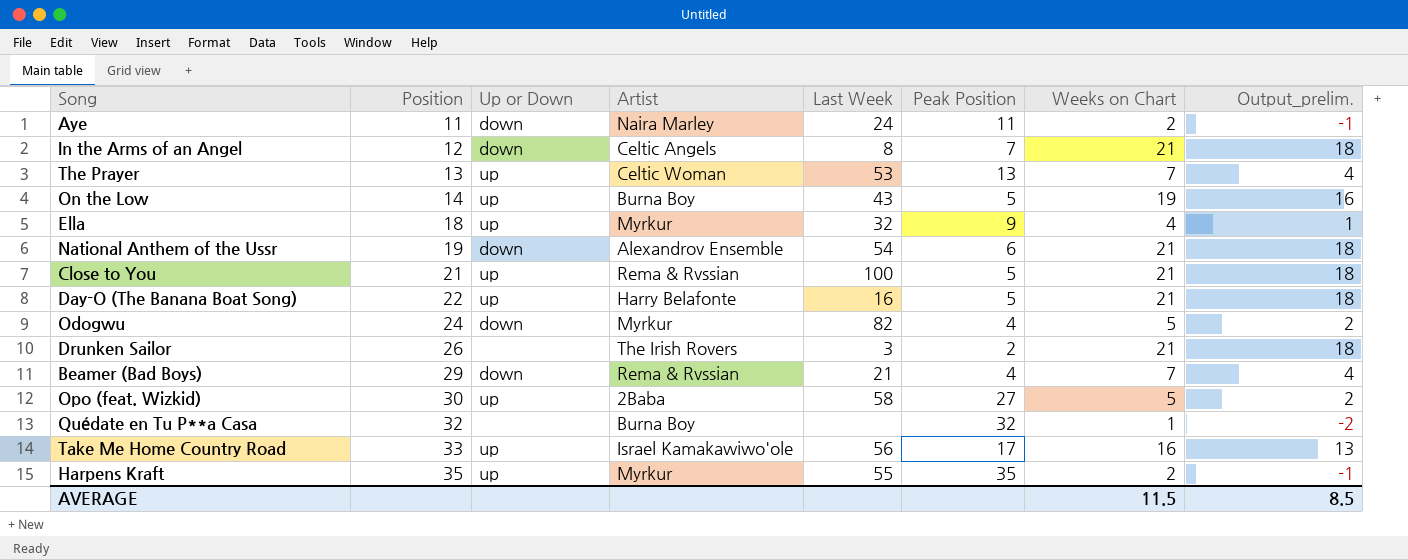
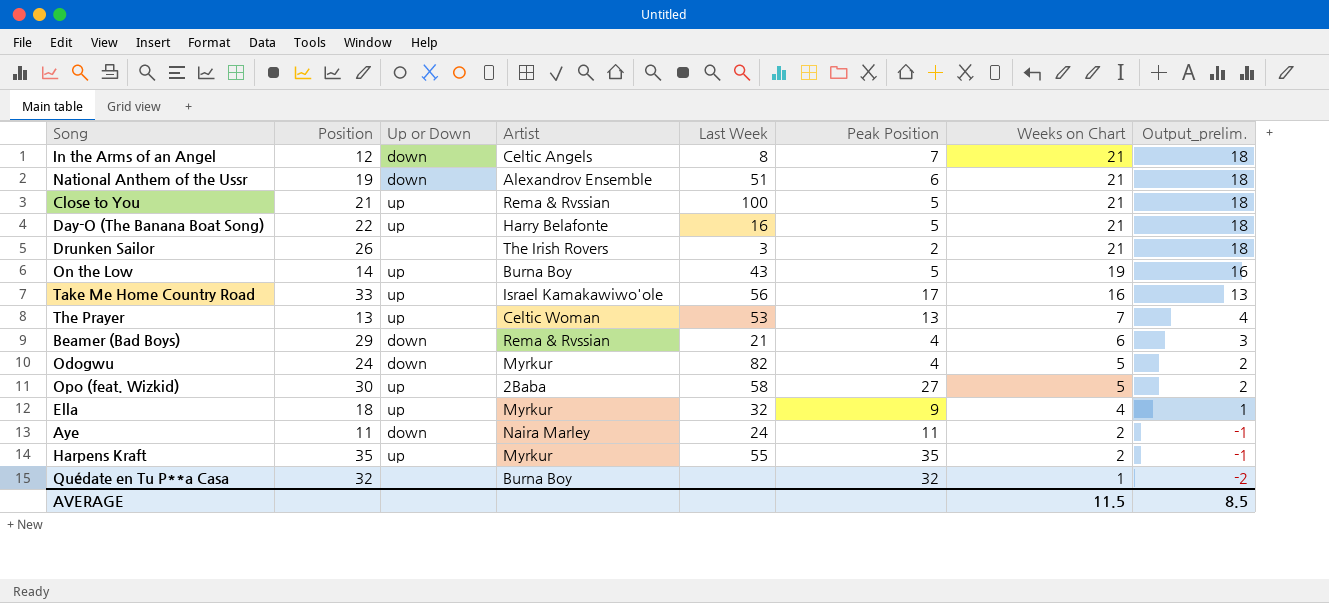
row order: Position ascending -> Weeks on Chart descending
National Anthem of the Ussr | Last Week: 54 -> 51
Beamer (Bad Boys) | Weeks on Chart: 7 -> 6
Beamer (Bad Boys) | Output_prelim.: 4 -> 3

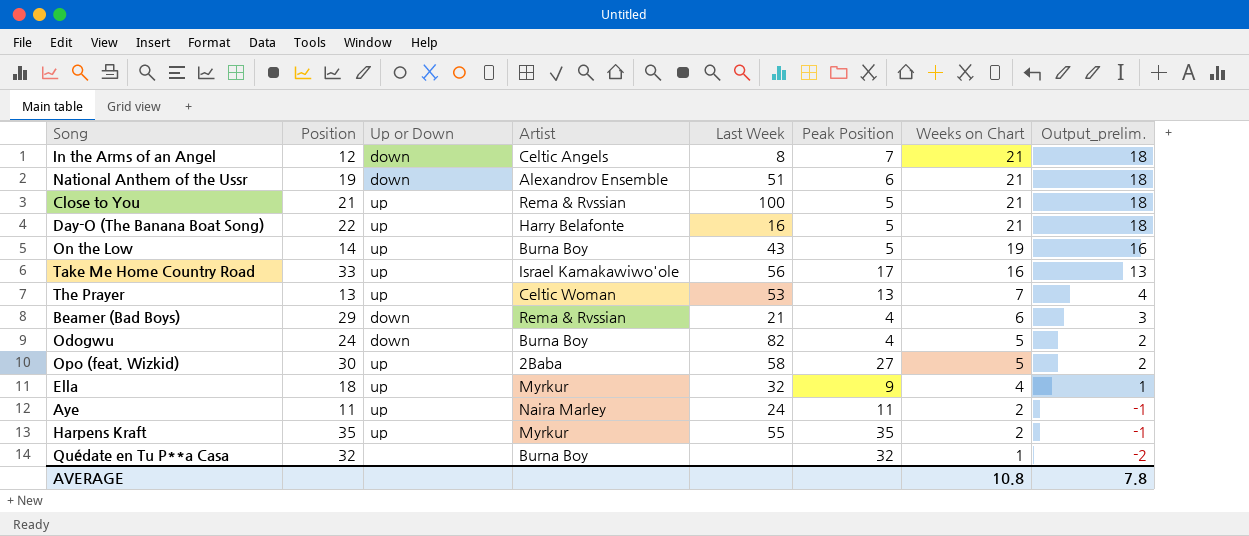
row Drunken Sailor: 26 | none | The Irish Rovers | 3 | 2 | 21 | 18 -> none
Odogwu | Artist: Myrkur -> Burna Boy
Aye | Up or Down: down -> up
AVERAGE | Weeks on Chart: 11.5 -> 10.8
AVERAGE | Output_prelim.: 8.5 -> 7.8

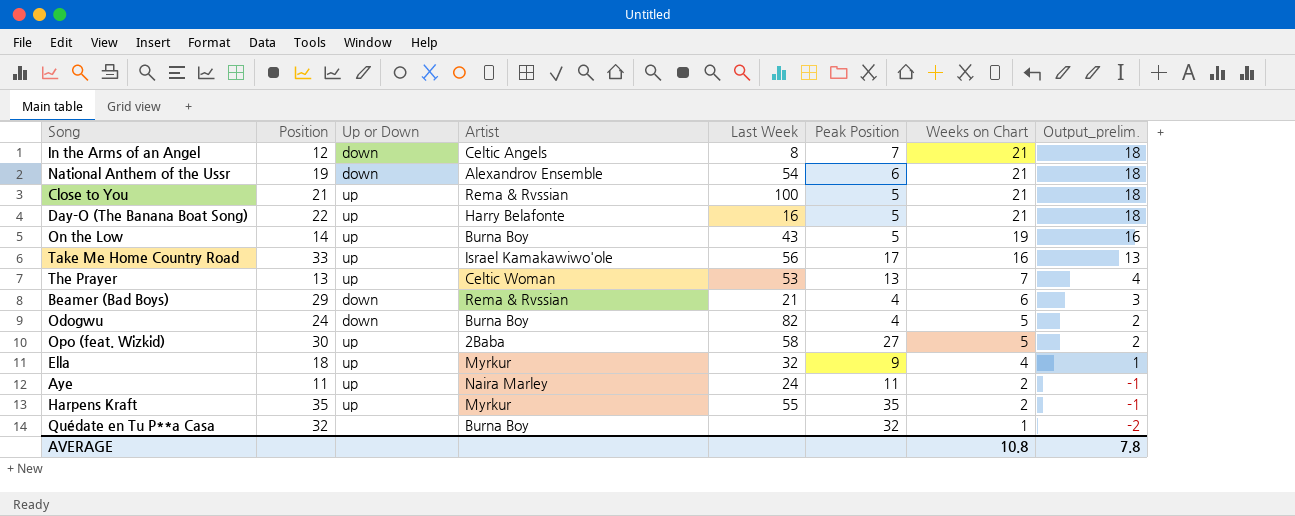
National Anthem of the Ussr | Last Week: 51 -> 54

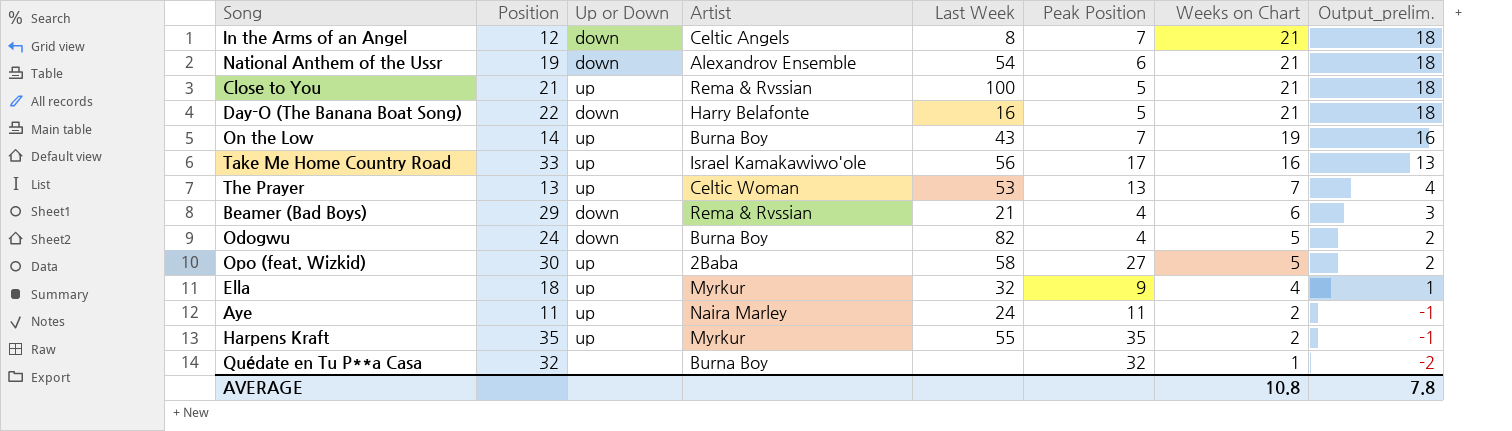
Day-O (The Banana Boat Song) | Up or Down: up -> down
On the Low | Peak Position: 5 -> 7

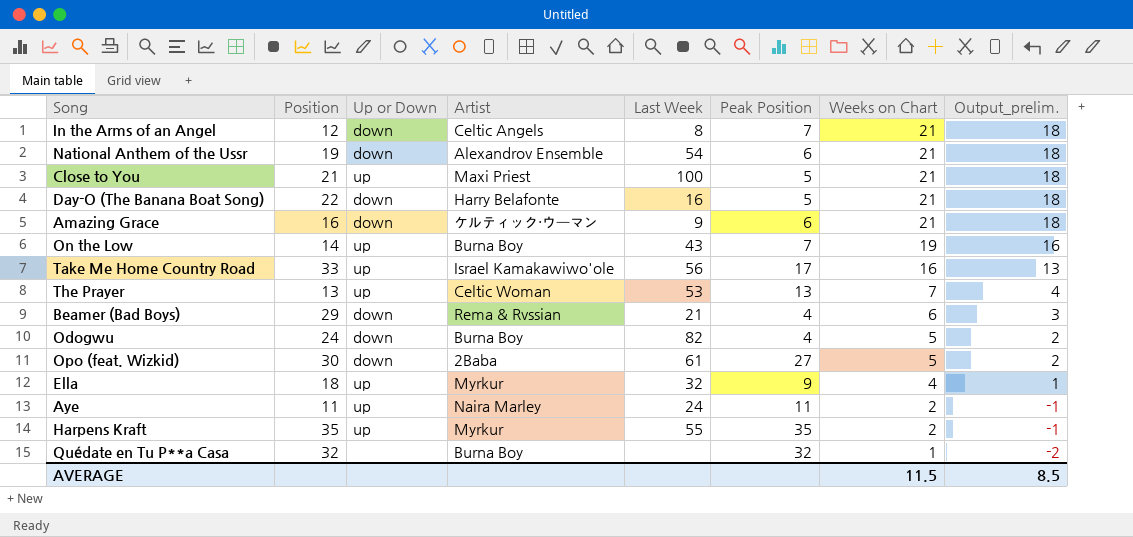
Close to You | Artist: Rema & Rvssian -> Maxi Priest
row Amazing Grace: none -> 16 | down | ケルティック・ウーマン | 9 | 6 | 21 | 18
Opo (feat. Wizkid) | Up or Down: up -> down
Opo (feat. Wizkid) | Last Week: 58 -> 61
AVERAGE | Weeks on Chart: 10.8 -> 11.5
AVERAGE | Output_prelim.: 7.8 -> 8.5

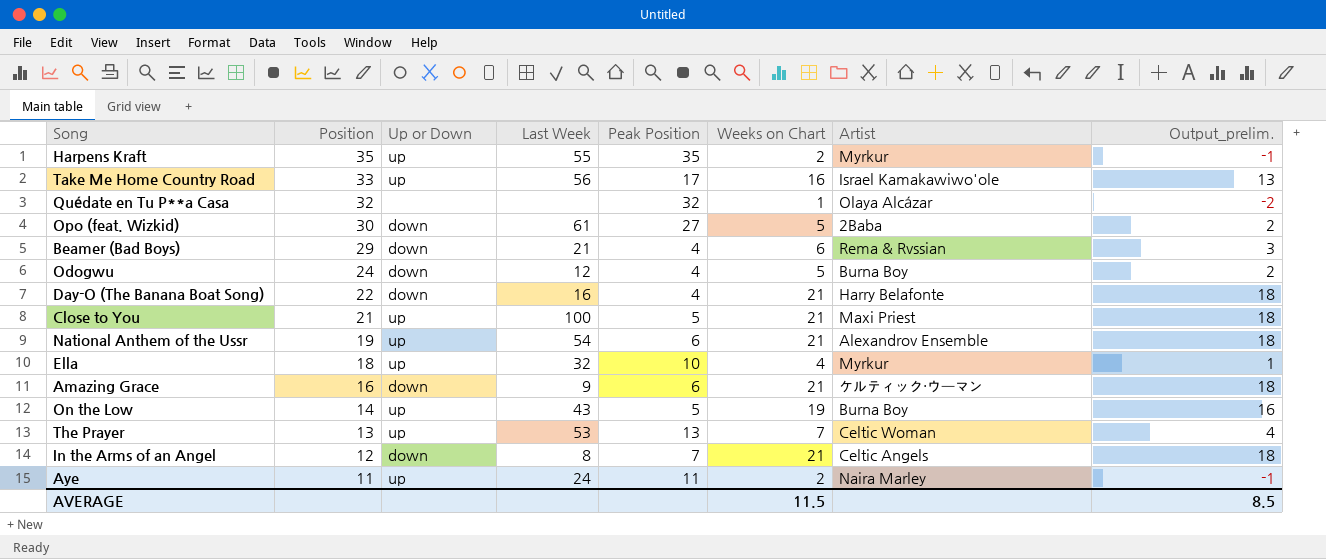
row order: Weeks on Chart descending -> Position descending
column Artist | position: 4 -> 7
Quédate en Tu P**a Casa | Artist: Burna Boy -> Olaya Alcázar
Odogwu | Last Week: 82 -> 12
Day-O (The Banana Boat Song) | Peak Position: 5 -> 4
National Anthem of the Ussr | Up or Down: down -> up
Ella | Peak Position: 9 -> 10
On the Low | Peak Position: 7 -> 5

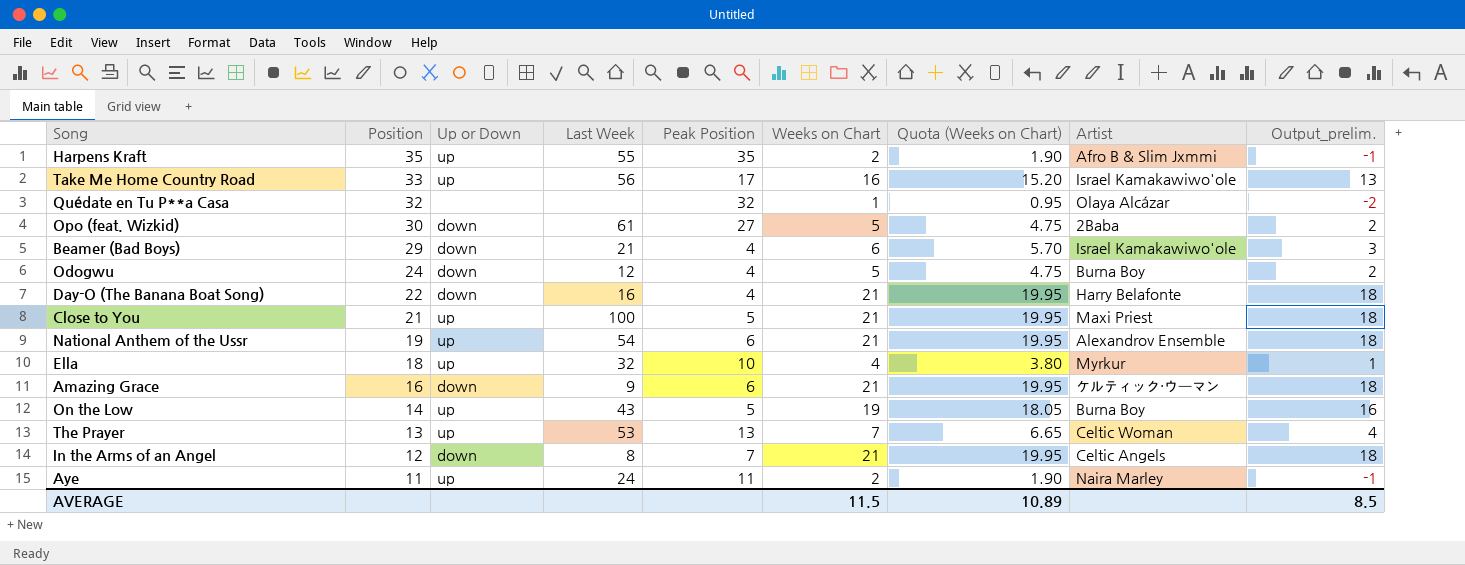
column Quota (Weeks on Chart) | formula: none -> [Weeks on Chart] * 0.95
Harpens Kraft | Artist: Myrkur -> Afro B & Slim Jxmmi
Beamer (Bad Boys) | Artist: Rema & Rvssian -> Israel Kamakawiwo'ole

